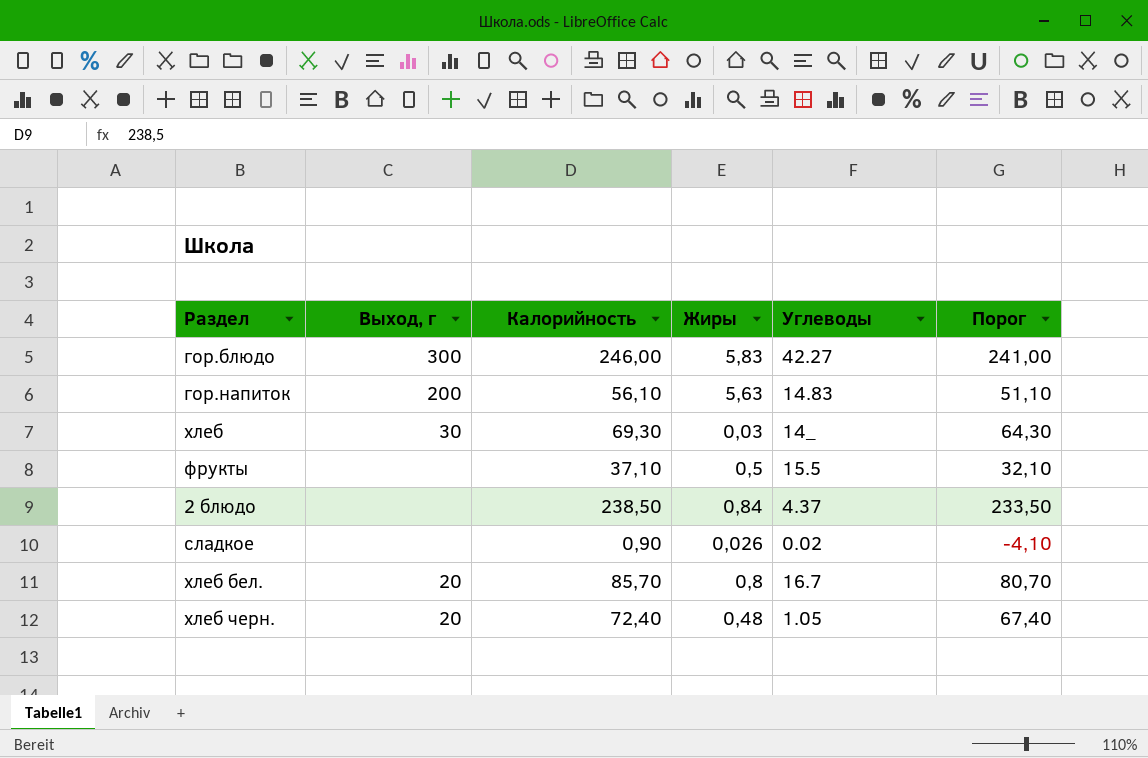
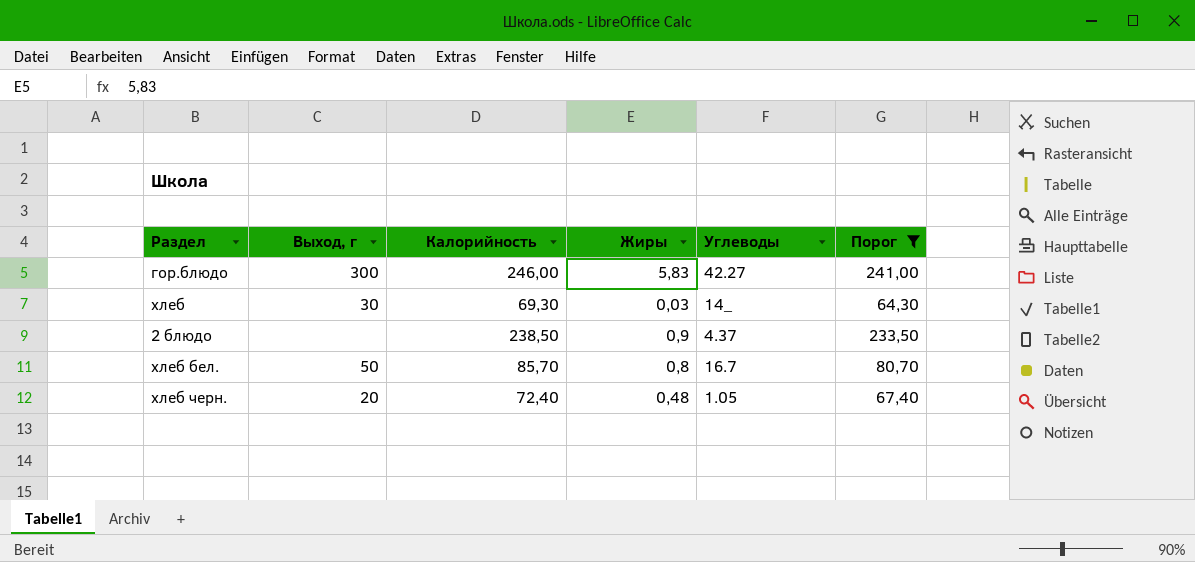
filter: none -> Порог >= 64,30
2 блюдо | Жиры: 0,84 -> 0,9
хлеб бел. | Выход, г: 20 -> 50

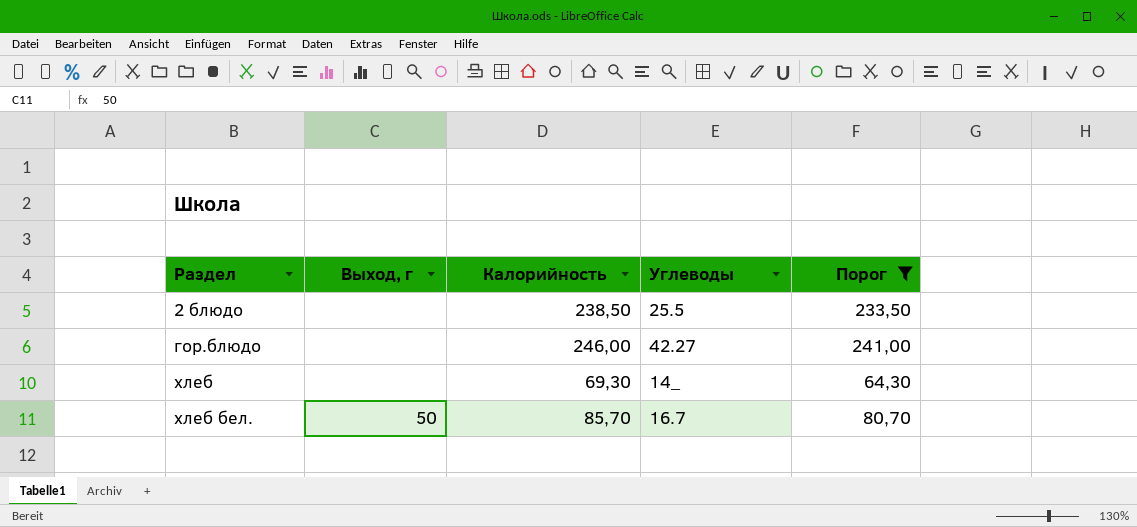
row order: none -> Раздел ascending
column Жиры | position: 4 -> none
row хлеб черн.: 20 | 72,40 | 0,48 | 1.05 | 67,40 -> none
2 блюдо | Углеводы: 4.37 -> 25.5
гор.блюдо | Выход, г: 300 -> none
хлеб | Выход, г: 30 -> none

